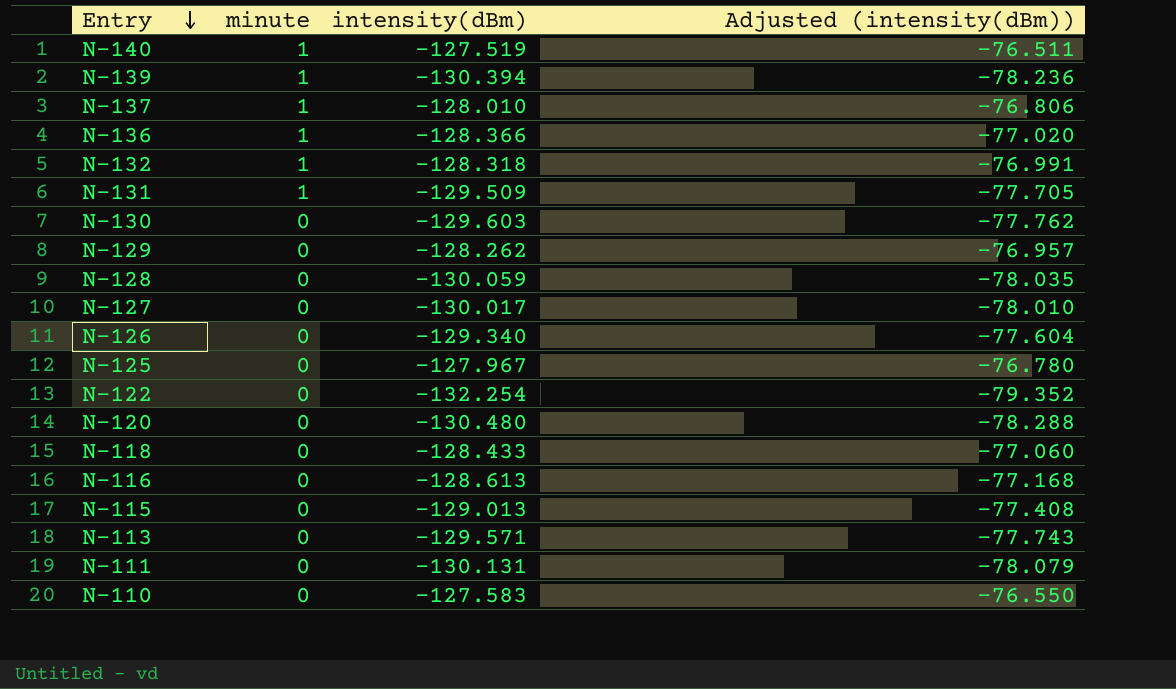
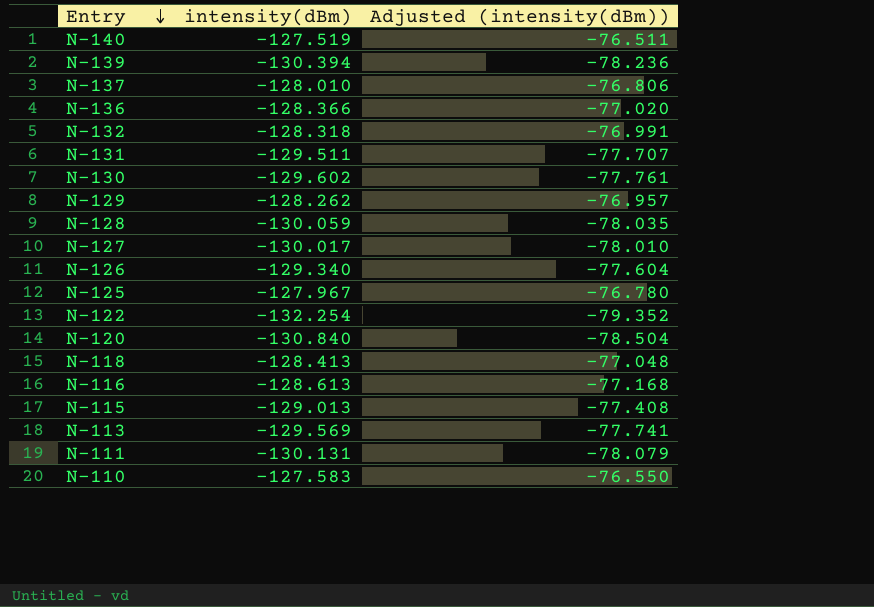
column minute | position: 2 -> none
N-131 | intensity(dBm): -129.509 -> -129.511
N-131 | Adjusted (intensity(dBm)): -77.705 -> -77.707
N-130 | intensity(dBm): -129.603 -> -129.602
N-130 | Adjusted (intensity(dBm)): -77.762 -> -77.761
N-120 | intensity(dBm): -130.480 -> -130.840
N-120 | Adjusted (intensity(dBm)): -78.288 -> -78.504
N-118 | intensity(dBm): -128.433 -> -128.413
N-118 | Adjusted (intensity(dBm)): -77.060 -> -77.048
N-113 | intensity(dBm): -129.571 -> -129.569
N-113 | Adjusted (intensity(dBm)): -77.743 -> -77.741

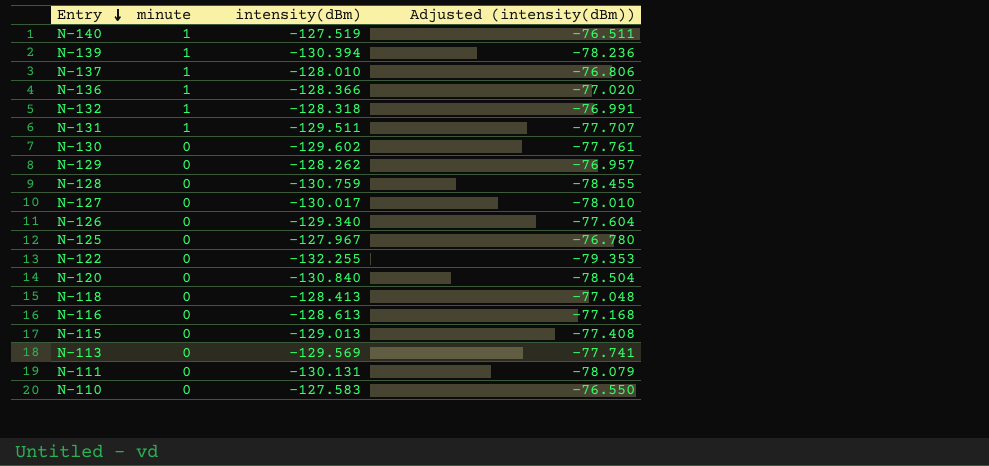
column minute | position: none -> 2
N-128 | intensity(dBm): -130.059 -> -130.759
N-128 | Adjusted (intensity(dBm)): -78.035 -> -78.455
N-122 | intensity(dBm): -132.254 -> -132.255
N-122 | Adjusted (intensity(dBm)): -79.352 -> -79.353

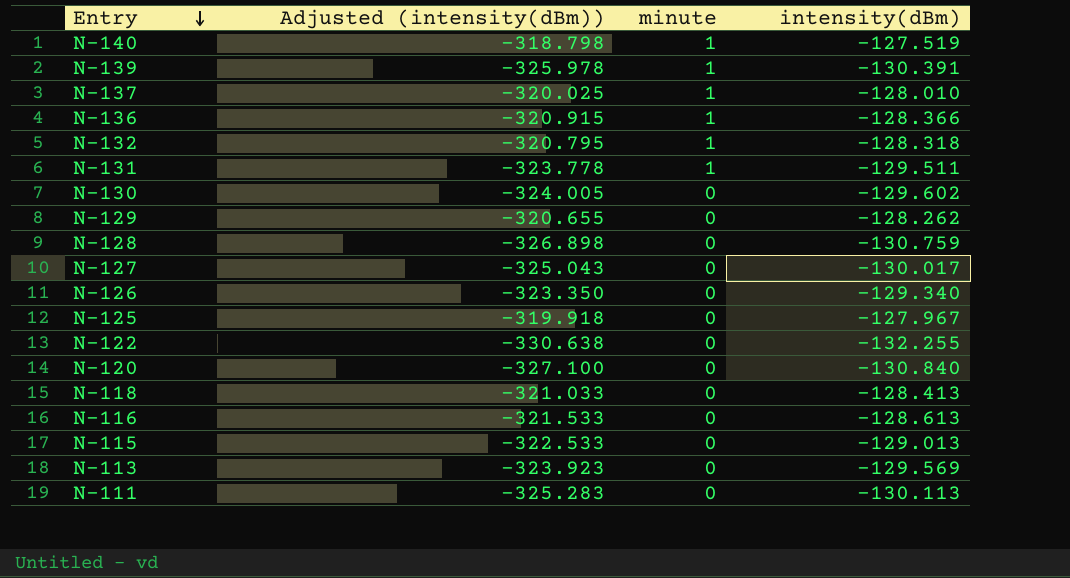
column Adjusted (intensity(dBm)) | formula: [intensity(dBm)] * 0.6 -> [intensity(dBm)] * 2.5
column Adjusted (intensity(dBm)) | position: 4 -> 2
row N-110: 0 | -127.583 | -76.550 -> none
N-139 | intensity(dBm): -130.394 -> -130.391
N-111 | intensity(dBm): -130.131 -> -130.113

